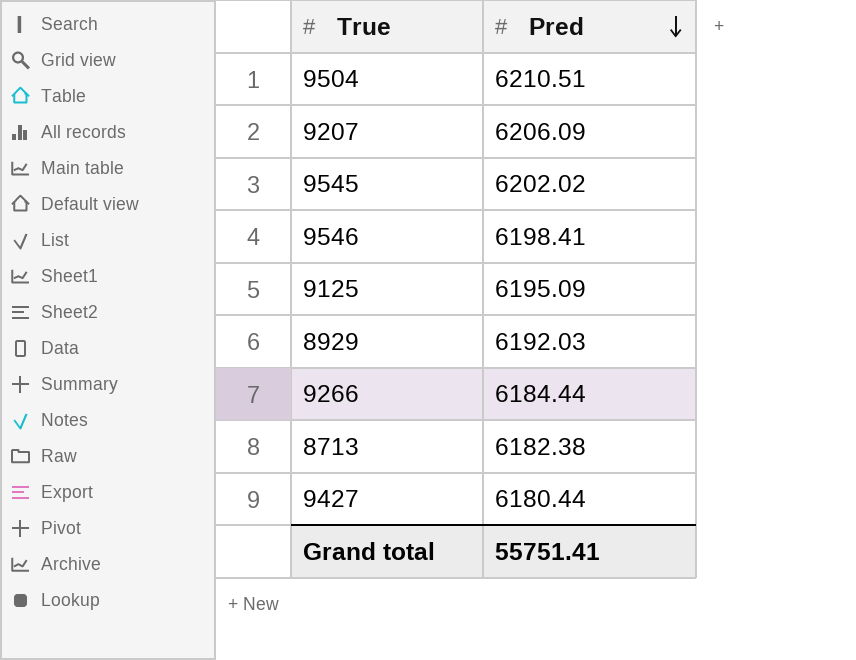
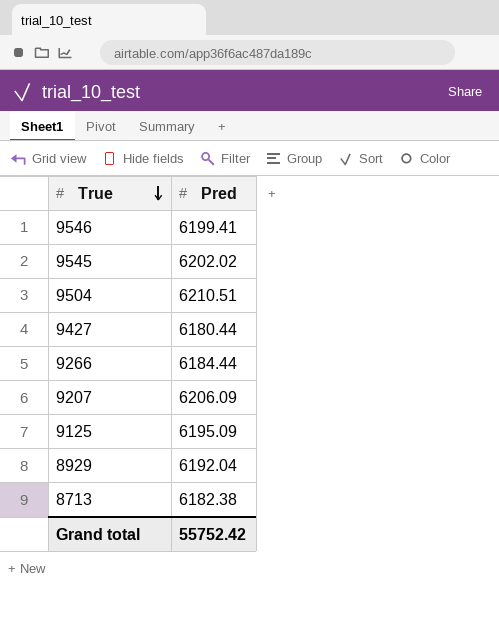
row order: Pred descending -> True descending
9546 | Pred: 6198.41 -> 6199.41
8929 | Pred: 6192.03 -> 6192.04
Grand total | Pred: 55751.41 -> 55752.42

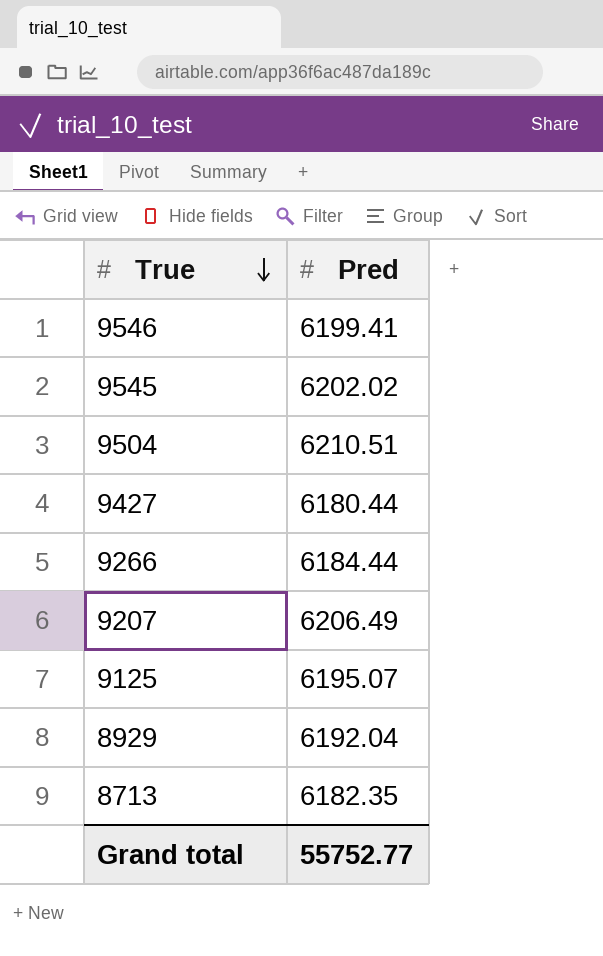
9207 | Pred: 6206.09 -> 6206.49
9125 | Pred: 6195.09 -> 6195.07
8713 | Pred: 6182.38 -> 6182.35
Grand total | Pred: 55752.42 -> 55752.77

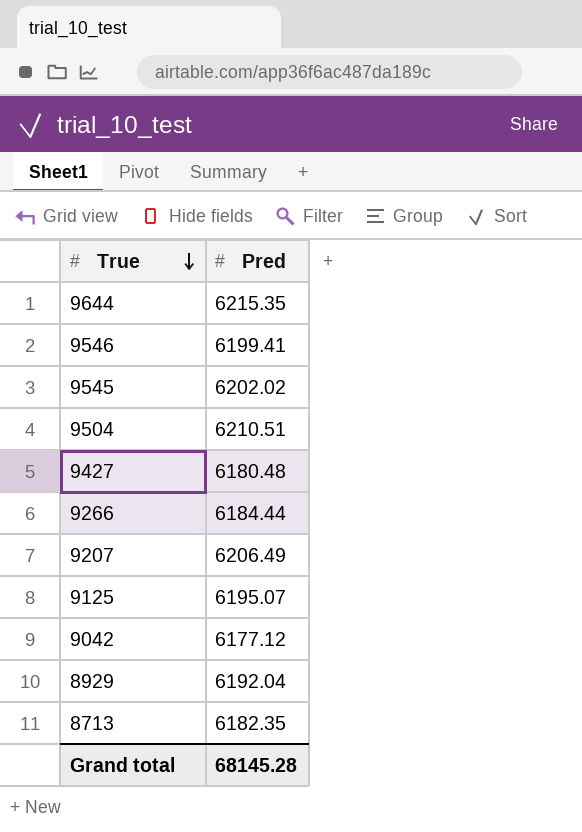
row 9644: none -> 6215.35
9427 | Pred: 6180.44 -> 6180.48
row 9042: none -> 6177.12
Grand total | Pred: 55752.77 -> 68145.28

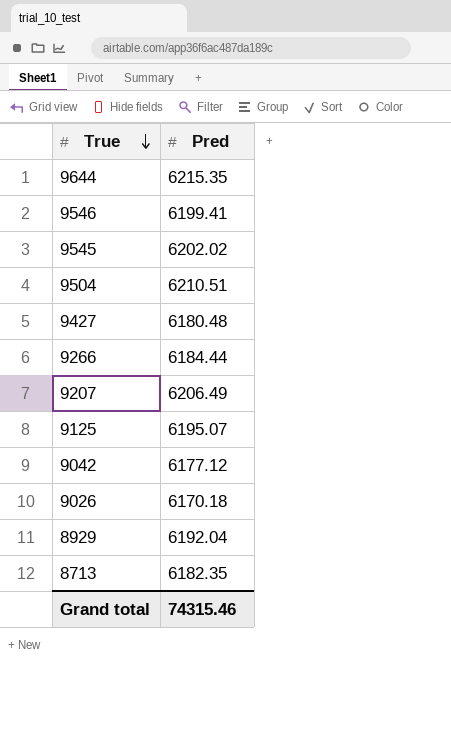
row 9026: none -> 6170.18
Grand total | Pred: 68145.28 -> 74315.46

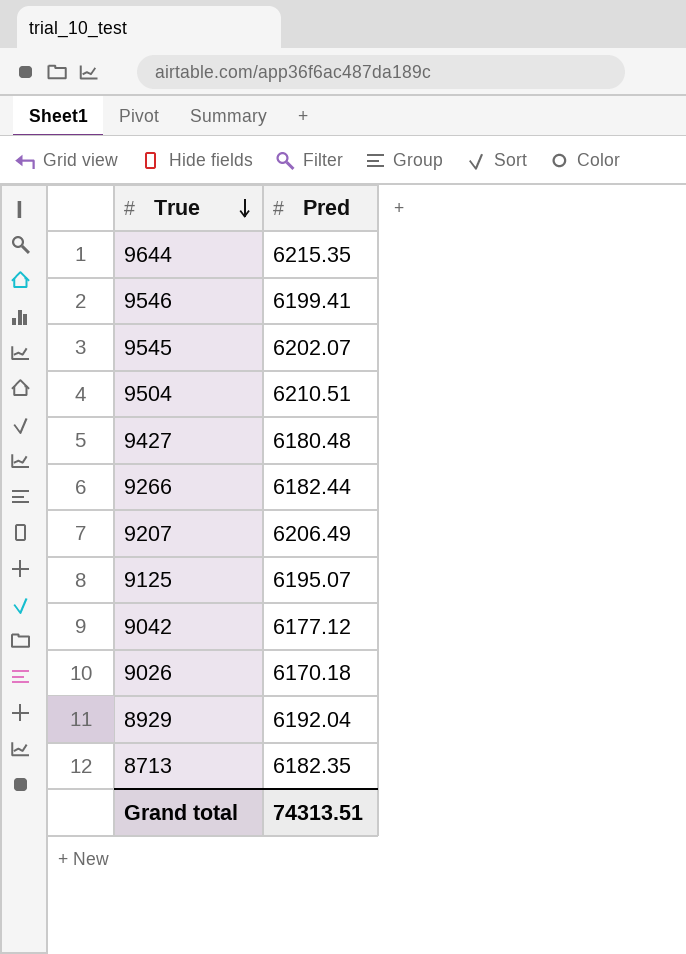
9545 | Pred: 6202.02 -> 6202.07
9266 | Pred: 6184.44 -> 6182.44
Grand total | Pred: 74315.46 -> 74313.51

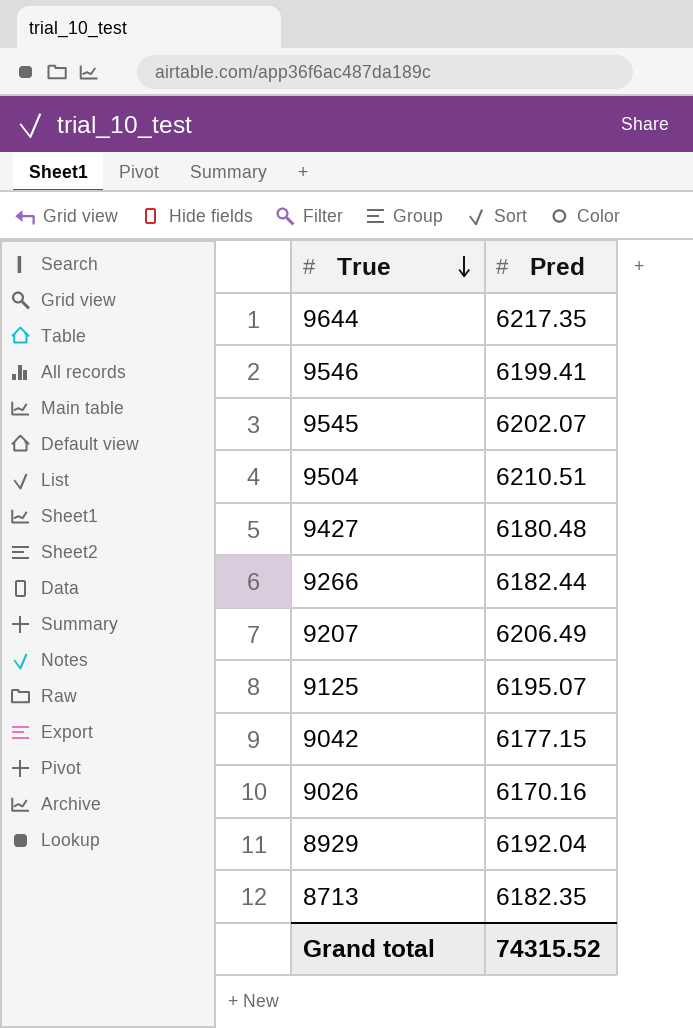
9644 | Pred: 6215.35 -> 6217.35
9042 | Pred: 6177.12 -> 6177.15
9026 | Pred: 6170.18 -> 6170.16
Grand total | Pred: 74313.51 -> 74315.52

